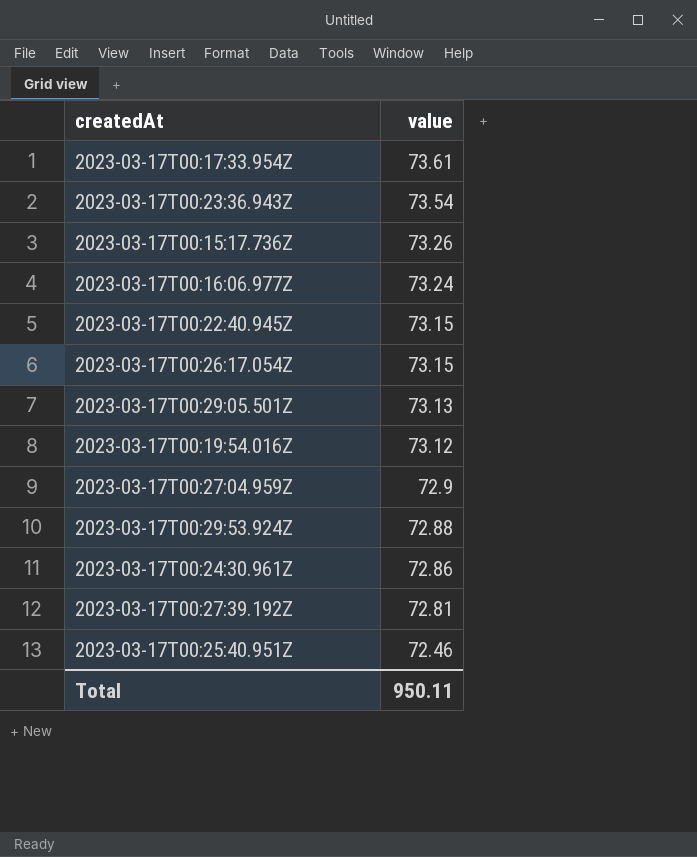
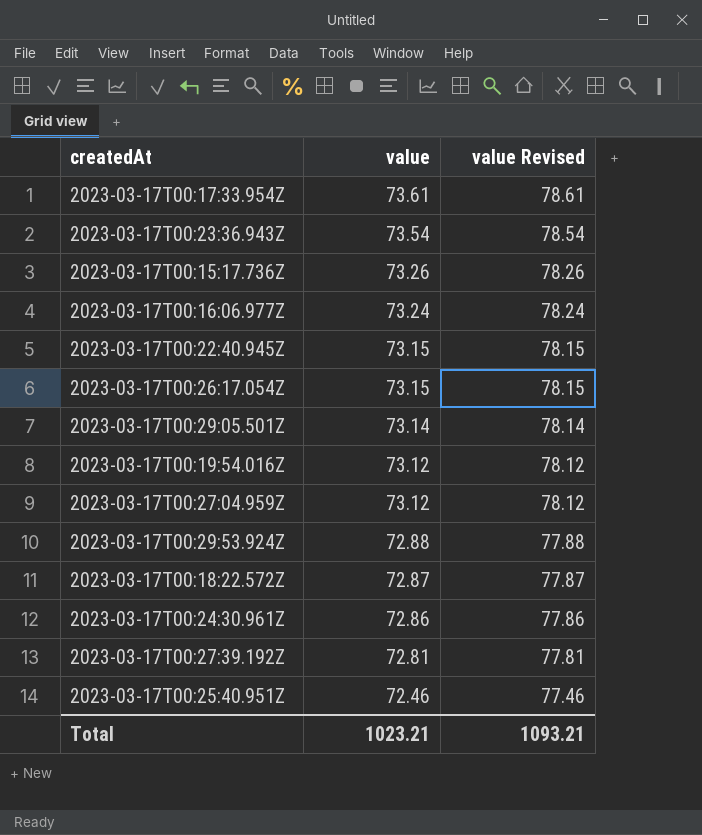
column value Revised | formula: none -> [value] + 5
2023-03-17T00:29:05.501Z | value: 73.13 -> 73.14
2023-03-17T00:27:04.959Z | value: 72.9 -> 73.12
row 2023-03-17T00:18:22.572Z: none -> 72.87 | 77.87
Total | value: 950.11 -> 1023.21

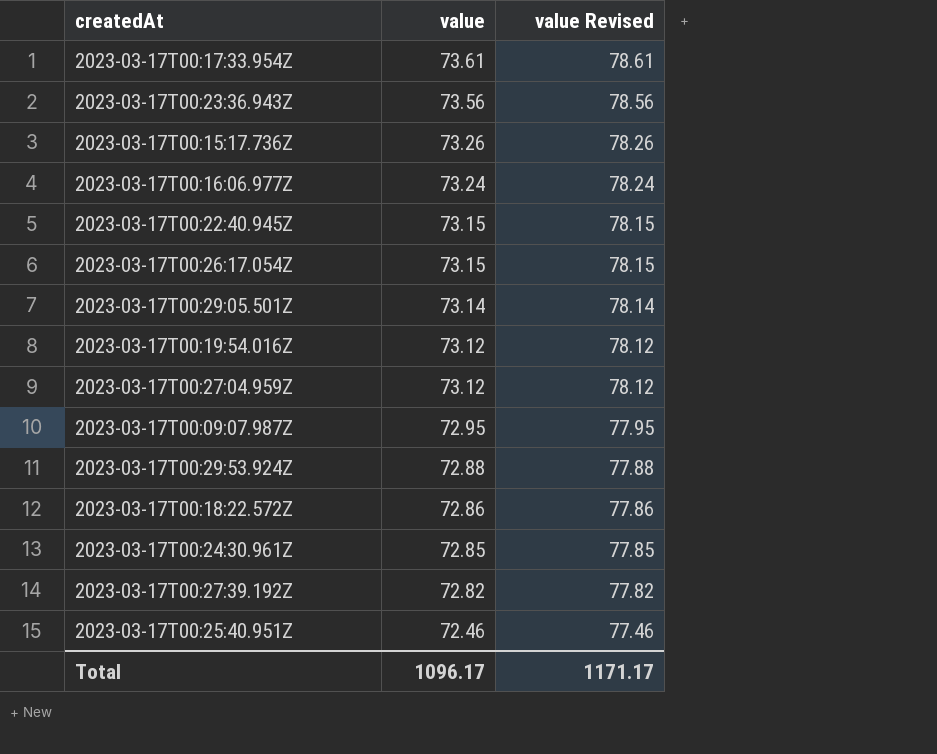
2023-03-17T00:23:36.943Z | value: 73.54 -> 73.56
2023-03-17T00:23:36.943Z | value Revised: 78.54 -> 78.56
row 2023-03-17T00:09:07.987Z: none -> 72.95 | 77.95
2023-03-17T00:18:22.572Z | value: 72.87 -> 72.86
2023-03-17T00:18:22.572Z | value Revised: 77.87 -> 77.86
2023-03-17T00:24:30.961Z | value: 72.86 -> 72.85
2023-03-17T00:24:30.961Z | value Revised: 77.86 -> 77.85
2023-03-17T00:27:39.192Z | value: 72.81 -> 72.82
2023-03-17T00:27:39.192Z | value Revised: 77.81 -> 77.82
Total | value: 1023.21 -> 1096.17
Total | value Revised: 1093.21 -> 1171.17

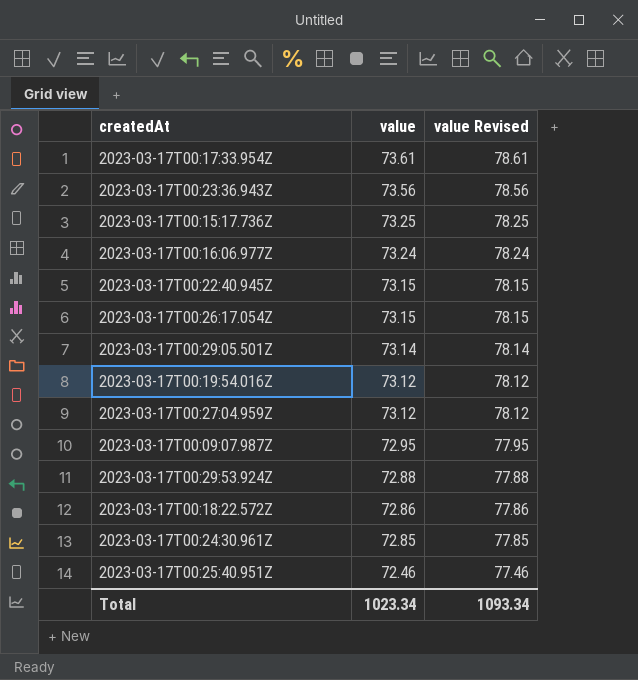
row 2023-03-17T00:27:39.192Z: 72.82 | 77.82 -> none
2023-03-17T00:15:17.736Z | value: 73.26 -> 73.25
2023-03-17T00:15:17.736Z | value Revised: 78.26 -> 78.25
Total | value: 1096.17 -> 1023.34
Total | value Revised: 1171.17 -> 1093.34

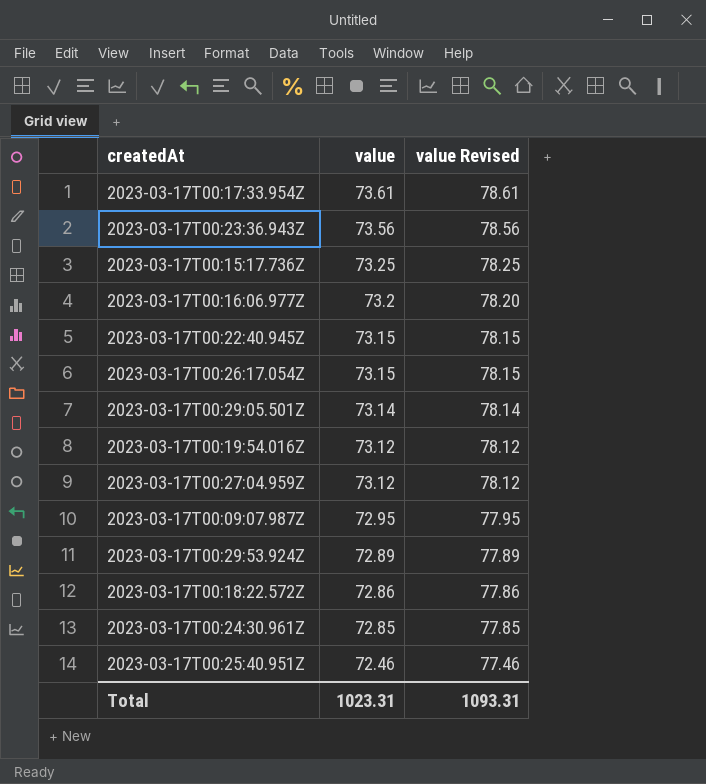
2023-03-17T00:16:06.977Z | value: 73.24 -> 73.2
2023-03-17T00:16:06.977Z | value Revised: 78.24 -> 78.20
2023-03-17T00:29:53.924Z | value: 72.88 -> 72.89
2023-03-17T00:29:53.924Z | value Revised: 77.88 -> 77.89
Total | value: 1023.34 -> 1023.31
Total | value Revised: 1093.34 -> 1093.31

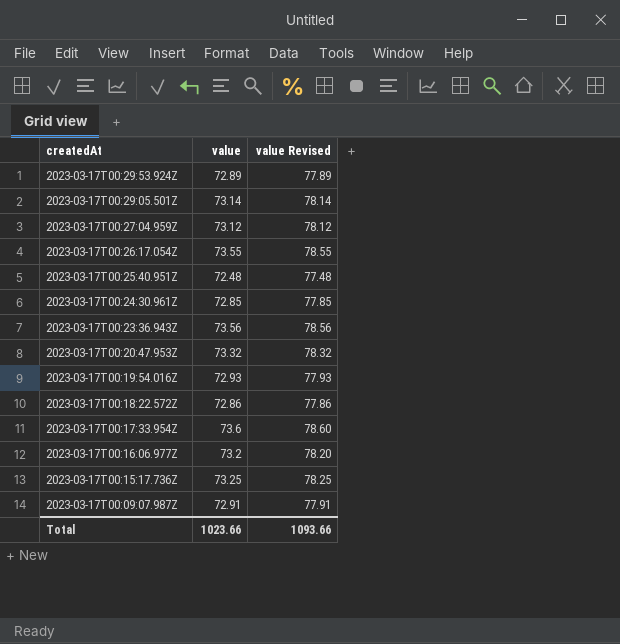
row order: value descending -> createdAt descending
row 2023-03-17T00:22:40.945Z: 73.15 | 78.15 -> none
2023-03-17T00:26:17.054Z | value: 73.15 -> 73.55
2023-03-17T00:26:17.054Z | value Revised: 78.15 -> 78.55
2023-03-17T00:25:40.951Z | value: 72.46 -> 72.48
2023-03-17T00:25:40.951Z | value Revised: 77.46 -> 77.48
row 2023-03-17T00:20:47.953Z: none -> 73.32 | 78.32
2023-03-17T00:19:54.016Z | value: 73.12 -> 72.93
2023-03-17T00:19:54.016Z | value Revised: 78.12 -> 77.93
2023-03-17T00:17:33.954Z | value: 73.61 -> 73.6
2023-03-17T00:17:33.954Z | value Revised: 78.61 -> 78.60
2023-03-17T00:09:07.987Z | value: 72.95 -> 72.91
2023-03-17T00:09:07.987Z | value Revised: 77.95 -> 77.91
Total | value: 1023.31 -> 1023.66
Total | value Revised: 1093.31 -> 1093.66

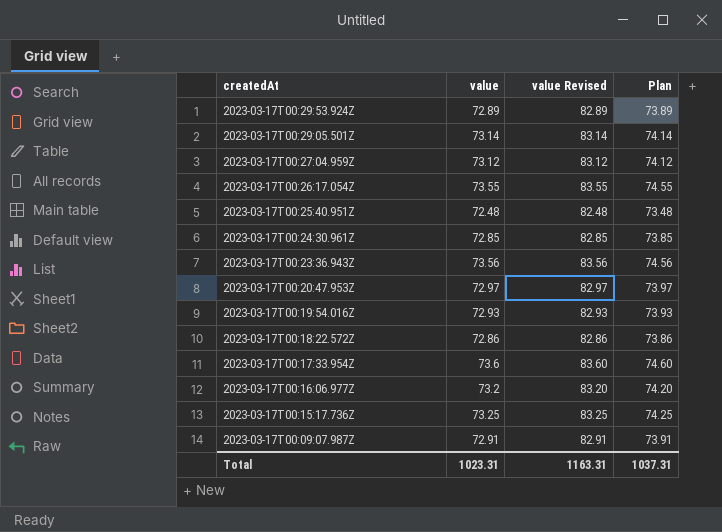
column value Revised | formula: [value] + 5 -> [value] + 10
column Plan | formula: none -> [value] + 1
2023-03-17T00:20:47.953Z | value: 73.32 -> 72.97
Total | value: 1023.66 -> 1023.31
Total | value Revised: 1093.66 -> 1163.31

